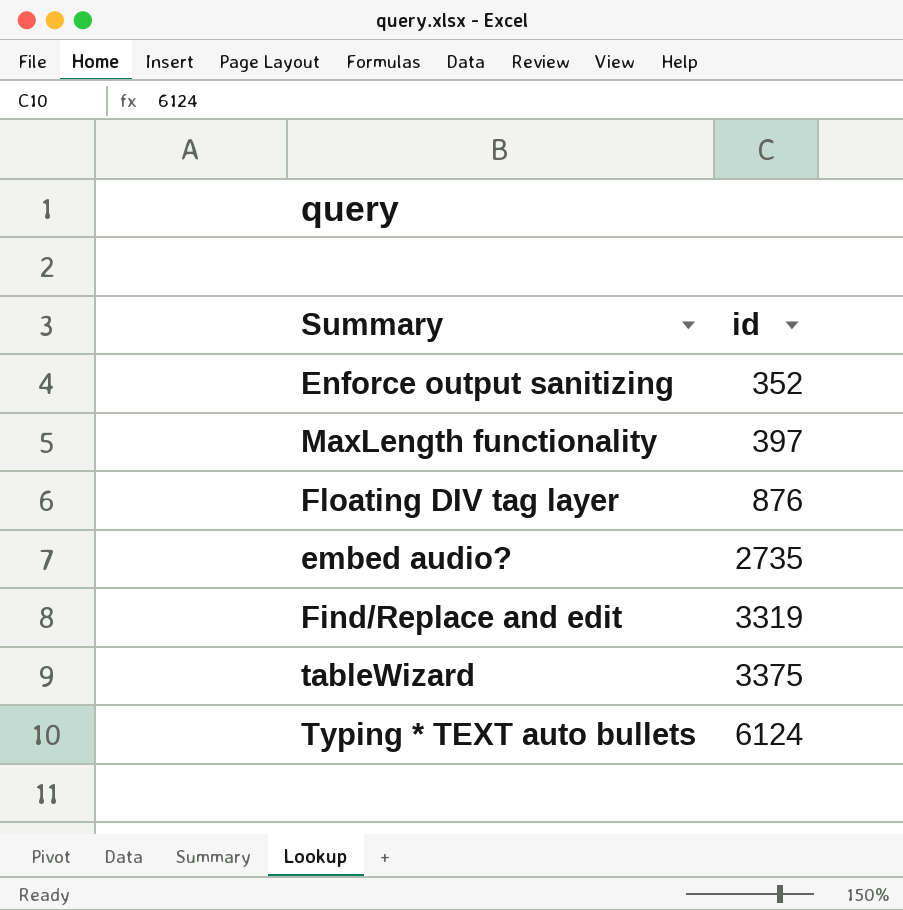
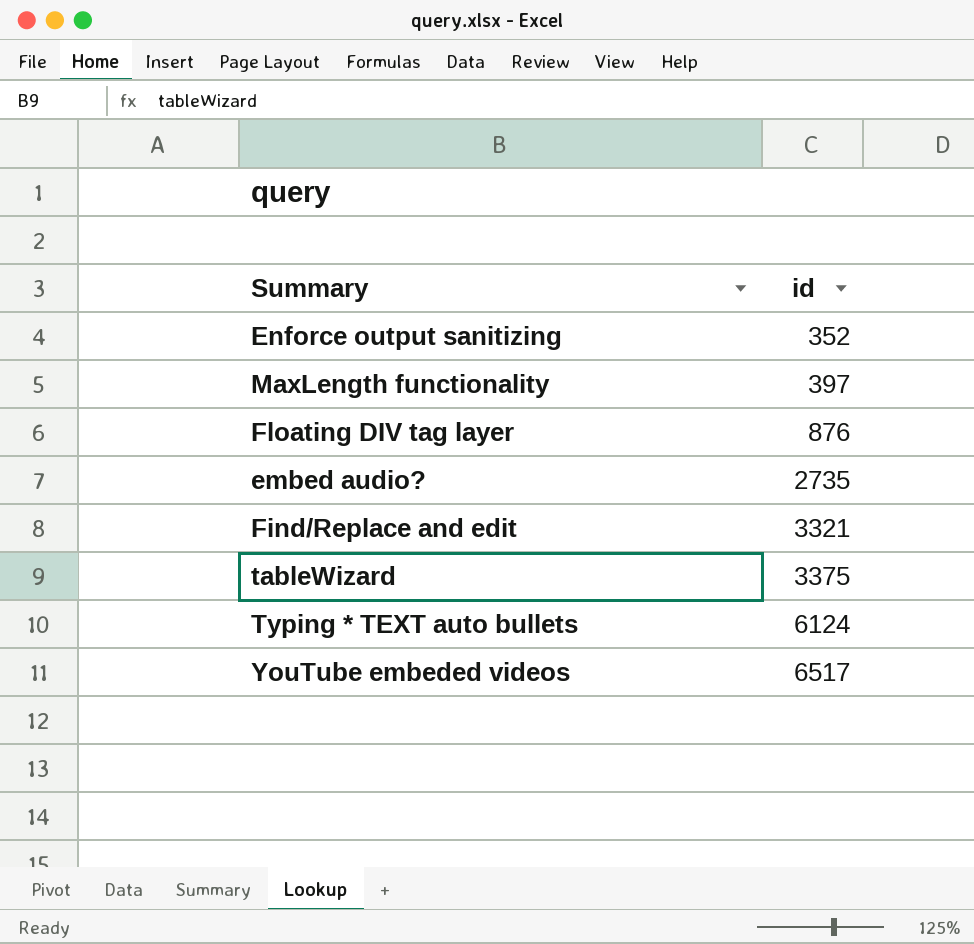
Find/Replace and edit | id: 3319 -> 3321
row YouTube embeded videos: none -> 6517

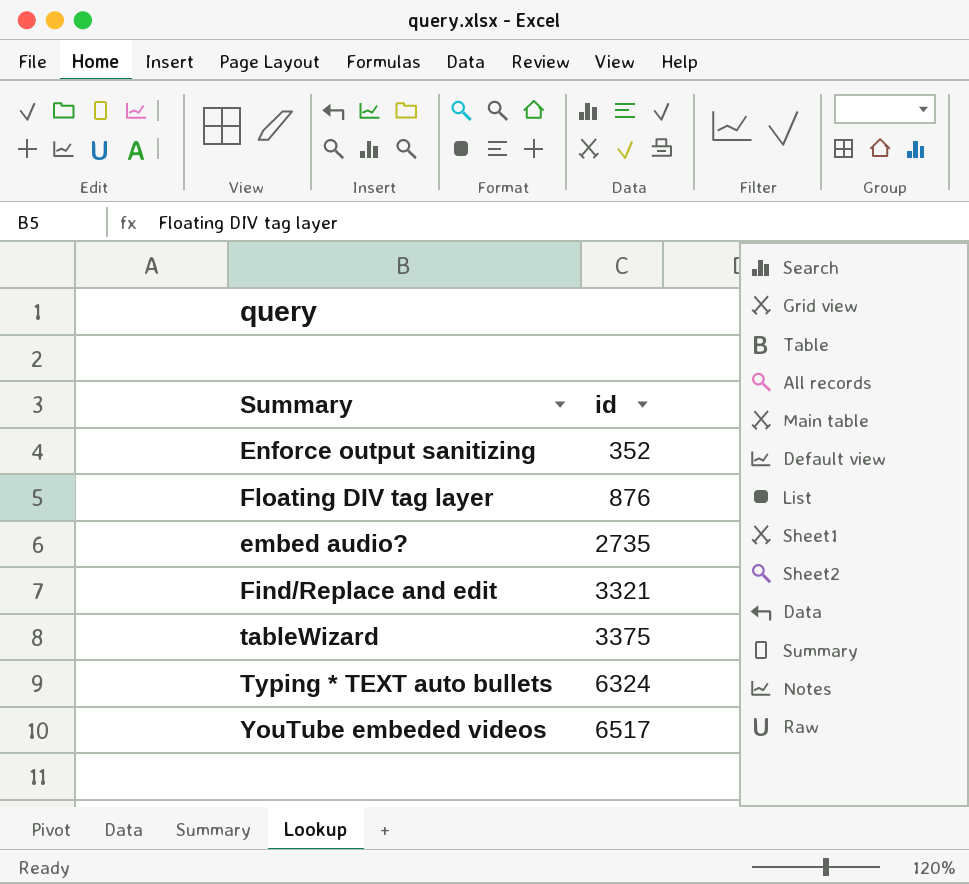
row MaxLength functionality: 397 -> none
Typing * TEXT auto bullets | id: 6124 -> 6324

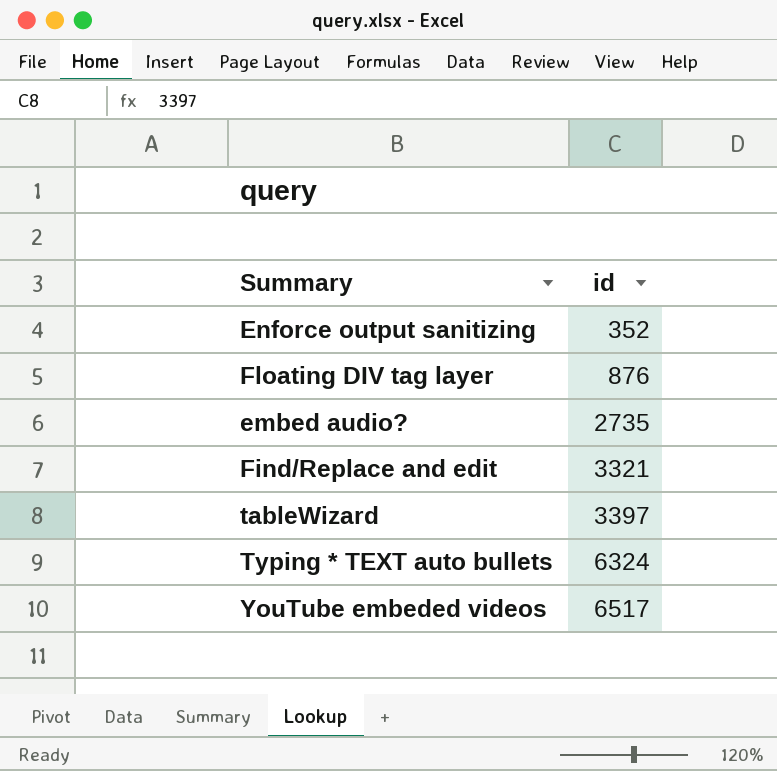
tableWizard | id: 3375 -> 3397

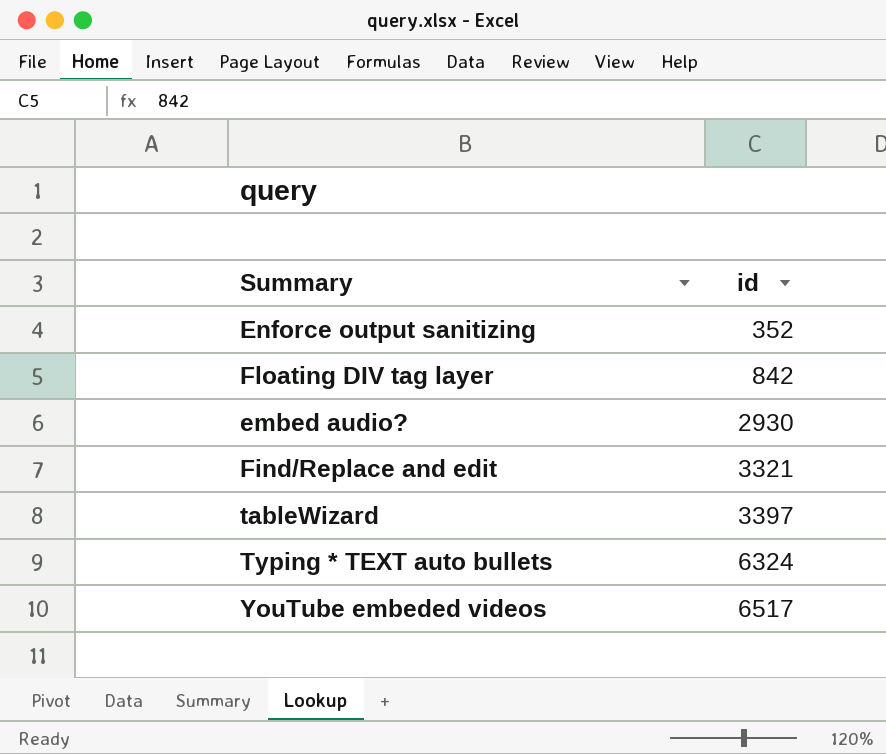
Floating DIV tag layer | id: 876 -> 842
embed audio? | id: 2735 -> 2930

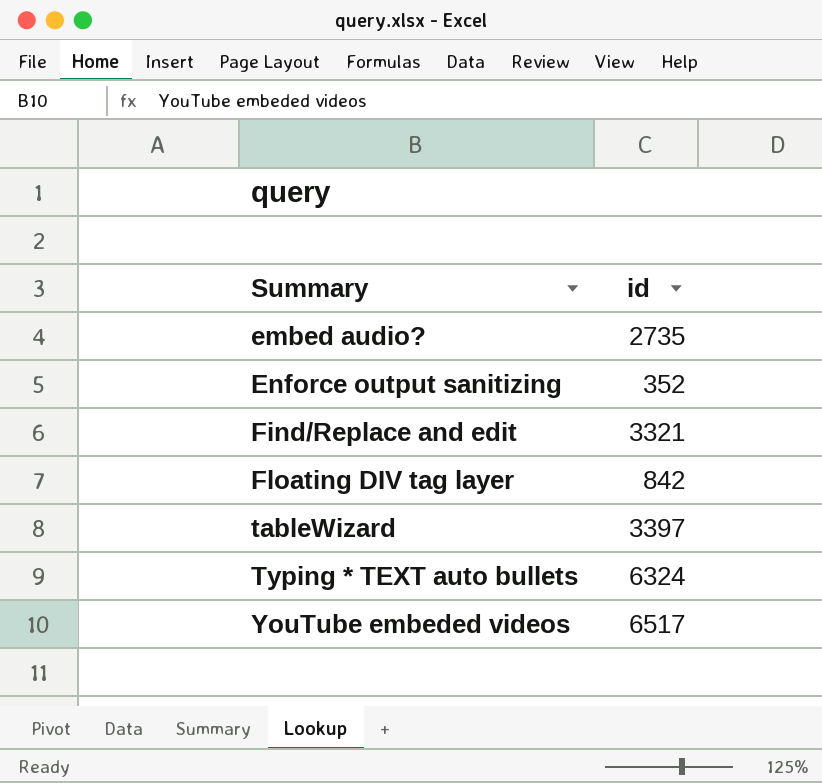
row order: id ascending -> Summary ascending
embed audio? | id: 2930 -> 2735

